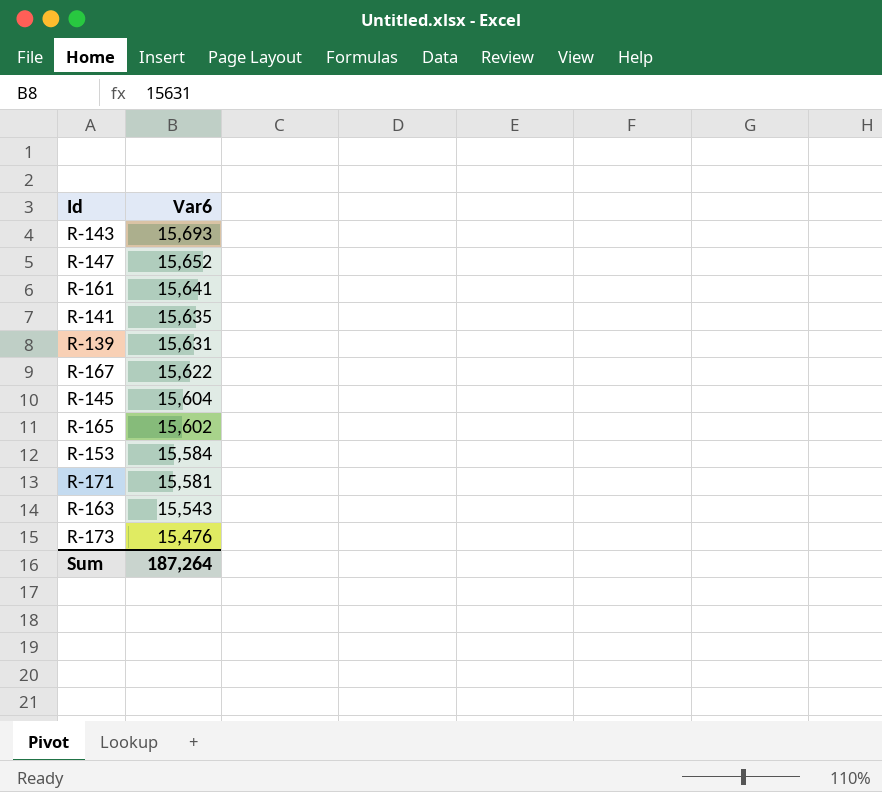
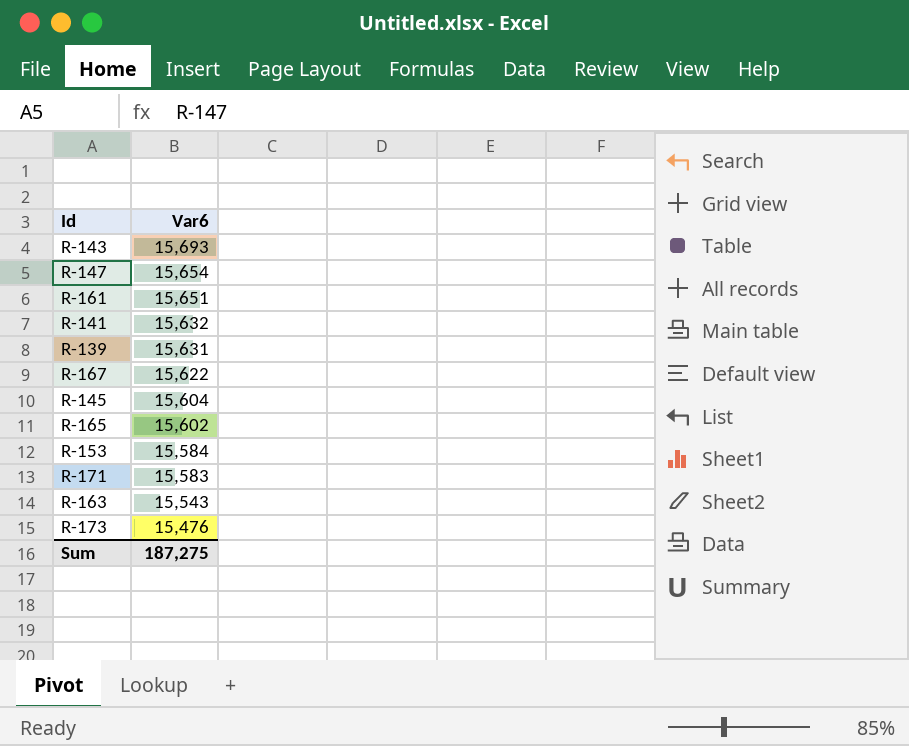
R-147 | Var6: 15,652 -> 15,654
R-161 | Var6: 15,641 -> 15,651
R-141 | Var6: 15,635 -> 15,632
R-171 | Var6: 15,581 -> 15,583
Sum | Var6: 187,264 -> 187,275

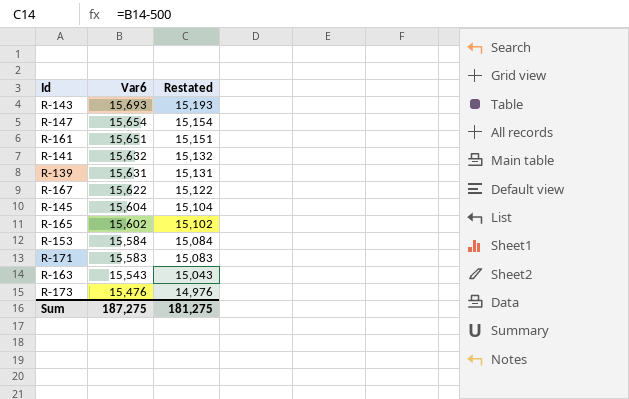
column Restated | formula: none -> [Var6] - 500

